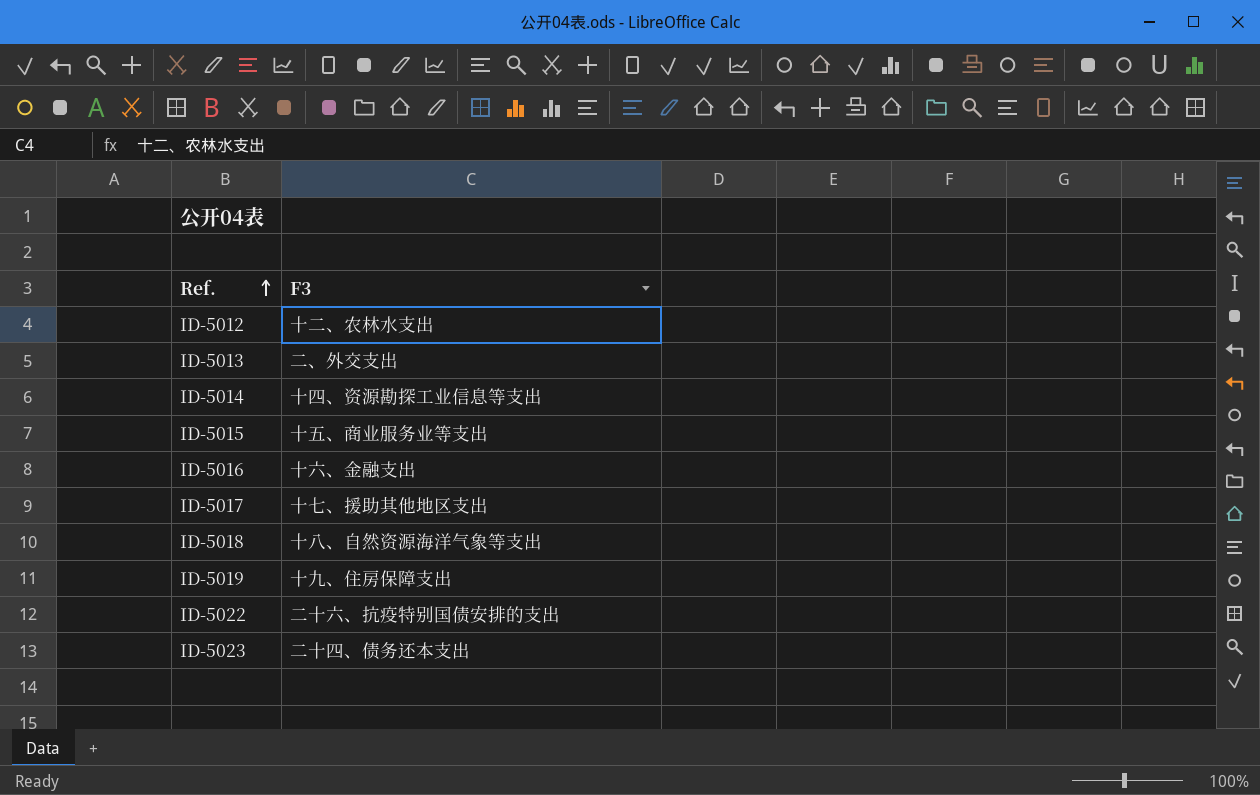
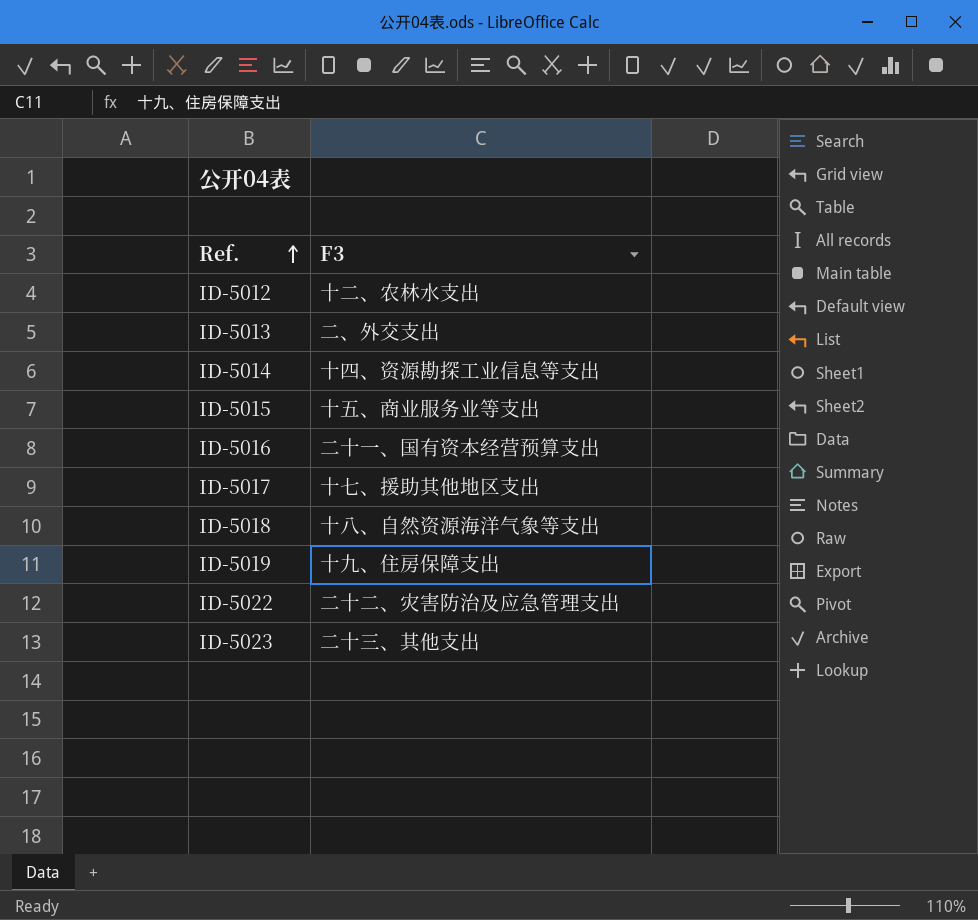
ID-5016 | F3: 十六、金融支出 -> 二十一、国有资本经营预算支出
ID-5022 | F3: 二十六、抗疫特别国债安排的支出 -> 二十二、灾害防治及应急管理支出
ID-5023 | F3: 二十四、债务还本支出 -> 二十三、其他支出

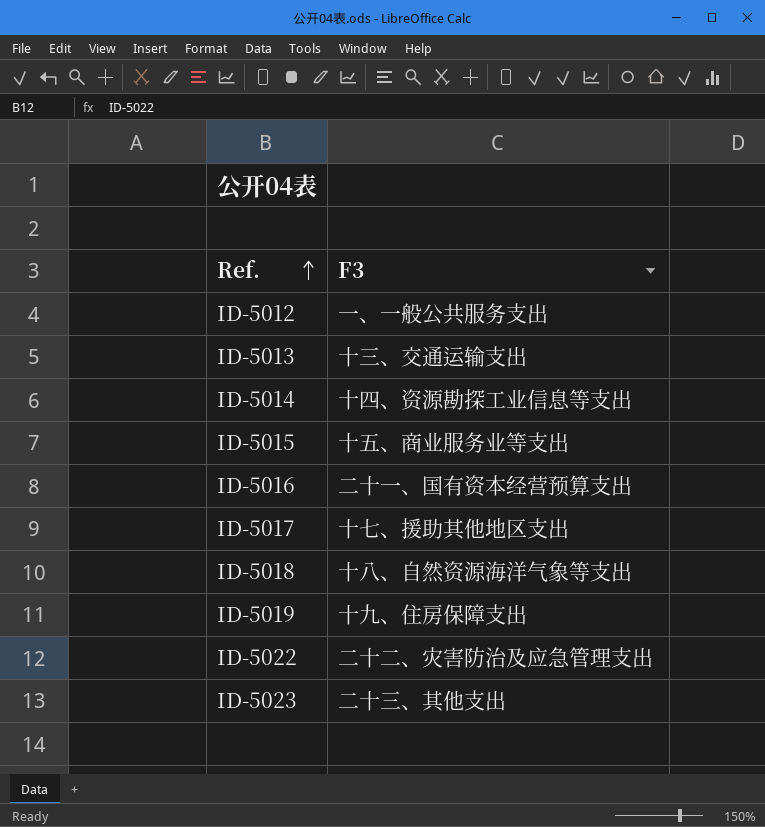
ID-5012 | F3: 十二、农林水支出 -> 一、一般公共服务支出
ID-5013 | F3: 二、外交支出 -> 十三、交通运输支出

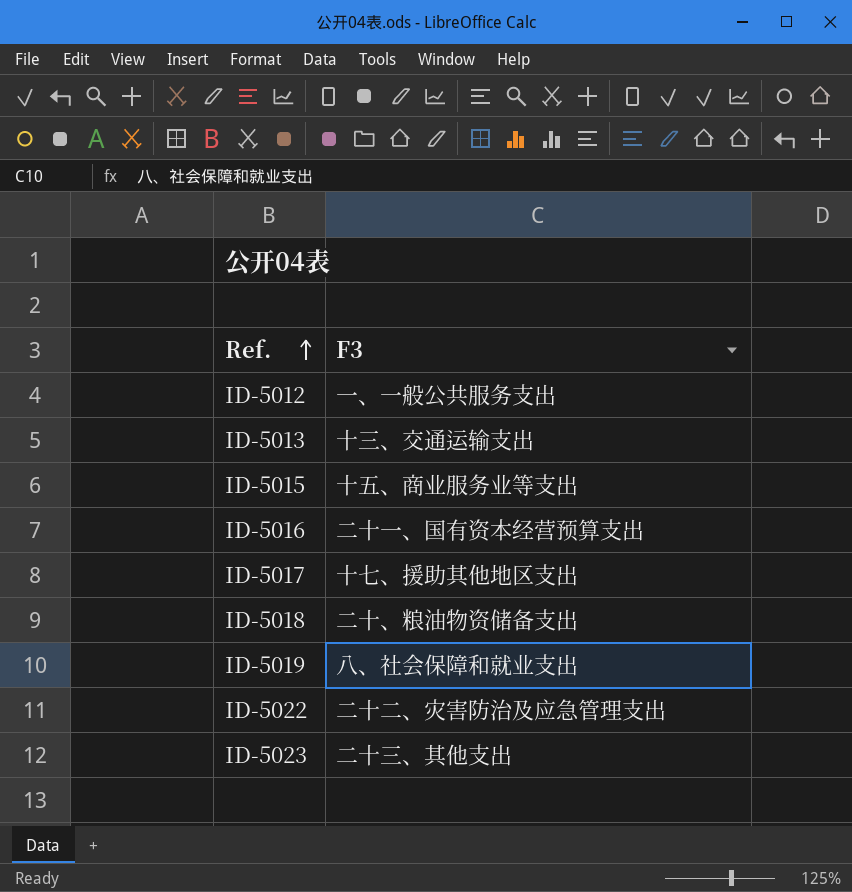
row ID-5014: 十四、资源勘探工业信息等支出 -> none
ID-5018 | F3: 十八、自然资源海洋气象等支出 -> 二十、粮油物资储备支出
ID-5019 | F3: 十九、住房保障支出 -> 八、社会保障和就业支出

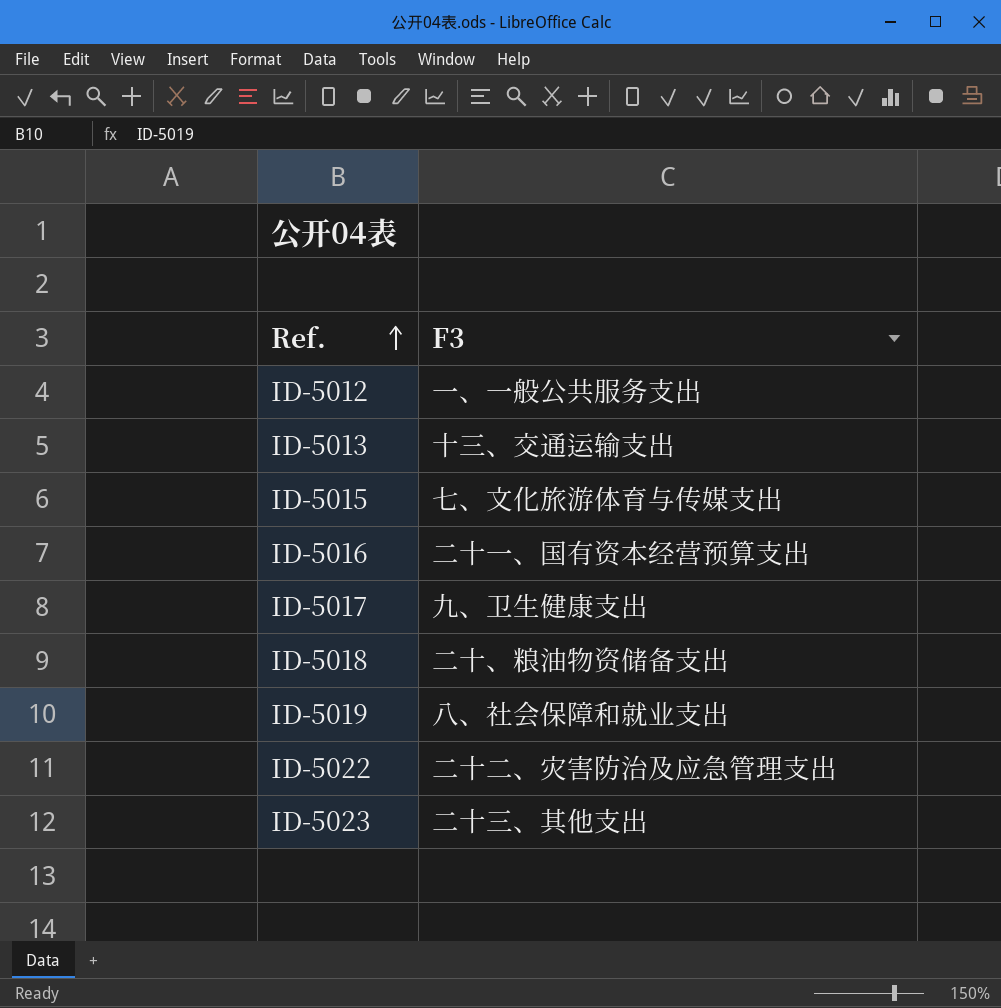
ID-5015 | F3: 十五、商业服务业等支出 -> 七、文化旅游体育与传媒支出
ID-5017 | F3: 十七、援助其他地区支出 -> 九、卫生健康支出

